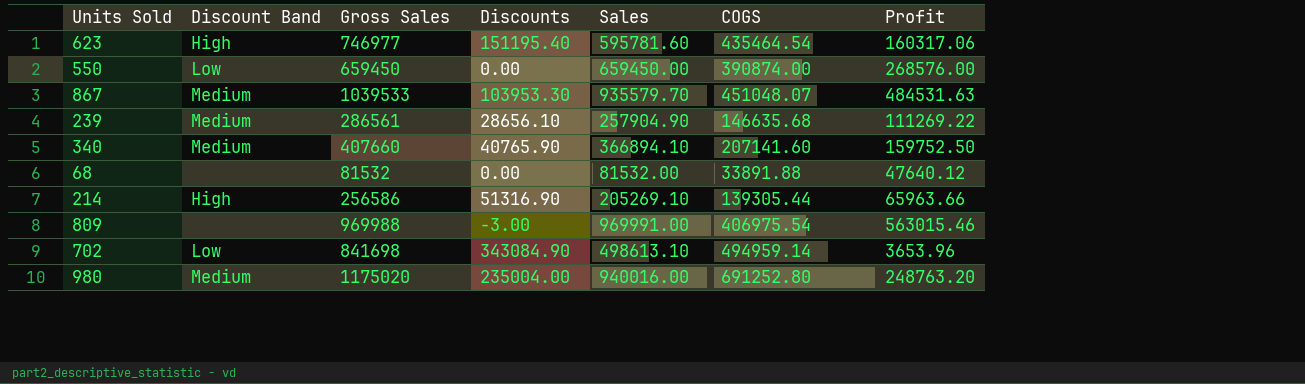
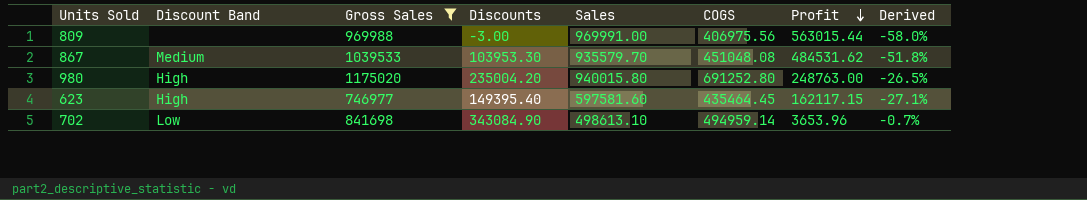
filter: none -> Gross Sales >= 746977
row order: none -> Profit descending
column Derived | formula: none -> ([COGS] - [Sales]) / [Sales]
809 | COGS: 406975.54 -> 406975.56
809 | Profit: 563015.46 -> 563015.44
867 | COGS: 451048.07 -> 451048.08
867 | Profit: 484531.63 -> 484531.62
980 | Discount Band: Medium -> High
980 | Discounts: 235004.00 -> 235004.20
980 | Sales: 940016.00 -> 940015.80
980 | Profit: 248763.20 -> 248763.00
623 | Discounts: 151195.40 -> 149395.40
623 | Sales: 595781.60 -> 597581.60
623 | COGS: 435464.54 -> 435464.45
623 | Profit: 160317.06 -> 162117.15

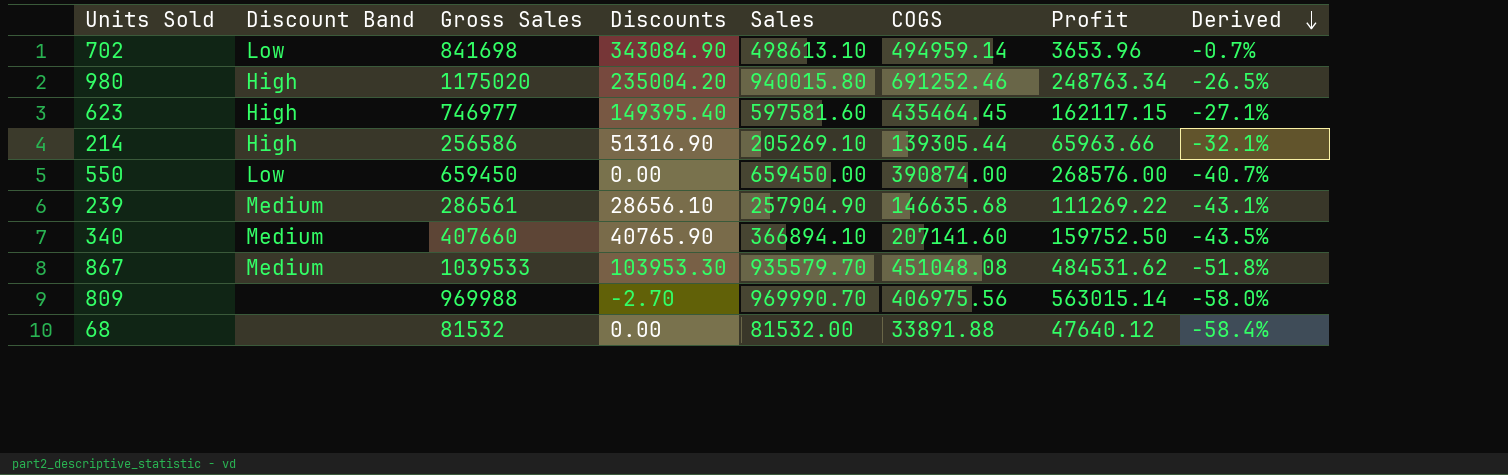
filter: Gross Sales >= 746977 -> none
row order: Profit descending -> Derived descending
980 | COGS: 691252.80 -> 691252.46
980 | Profit: 248763.00 -> 248763.34
809 | Discounts: -3.00 -> -2.70
809 | Sales: 969991.00 -> 969990.70
809 | Profit: 563015.44 -> 563015.14

